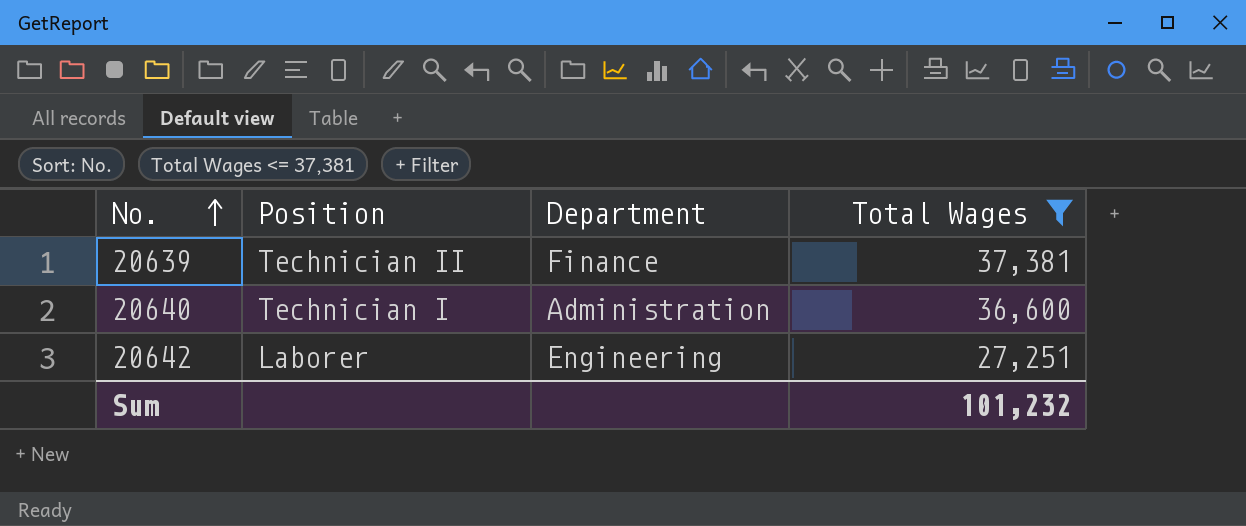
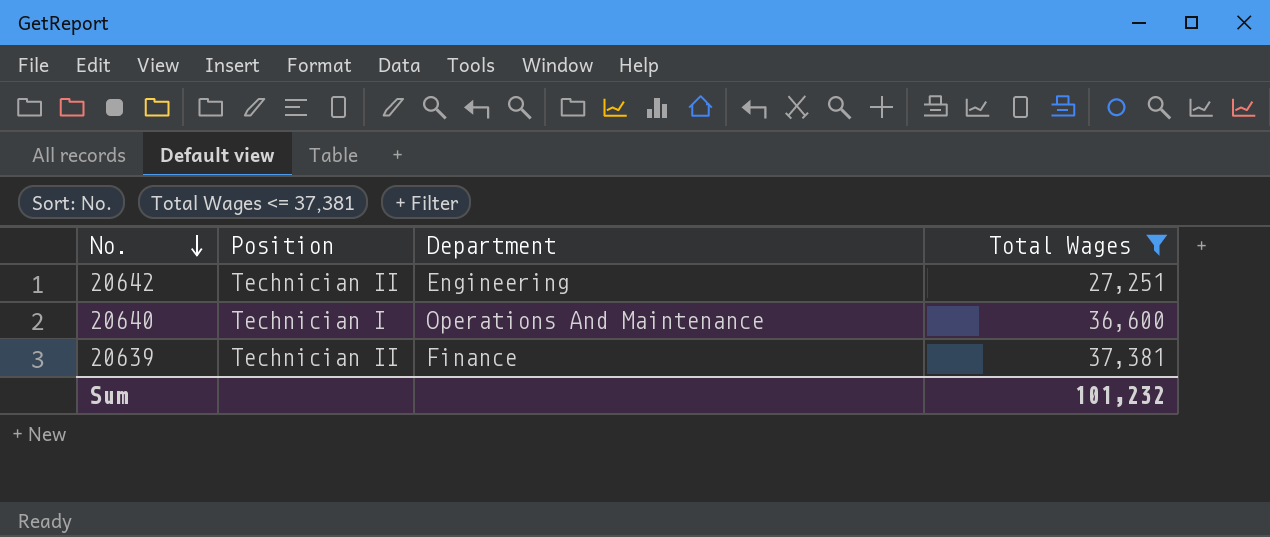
row order: No. ascending -> No. descending
20642 | Position: Laborer -> Technician II
20640 | Department: Administration -> Operations And Maintenance

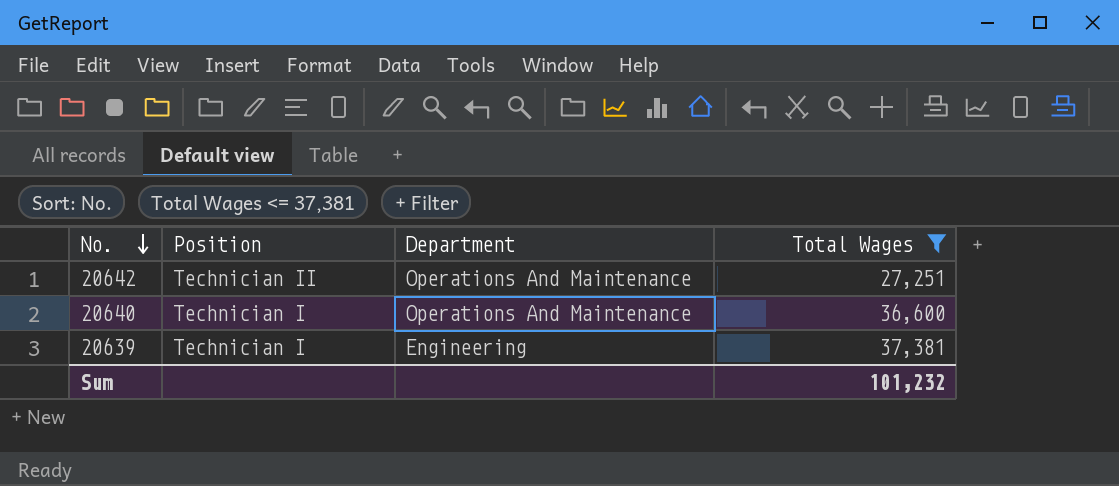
20642 | Department: Engineering -> Operations And Maintenance
20639 | Position: Technician II -> Technician I
20639 | Department: Finance -> Engineering

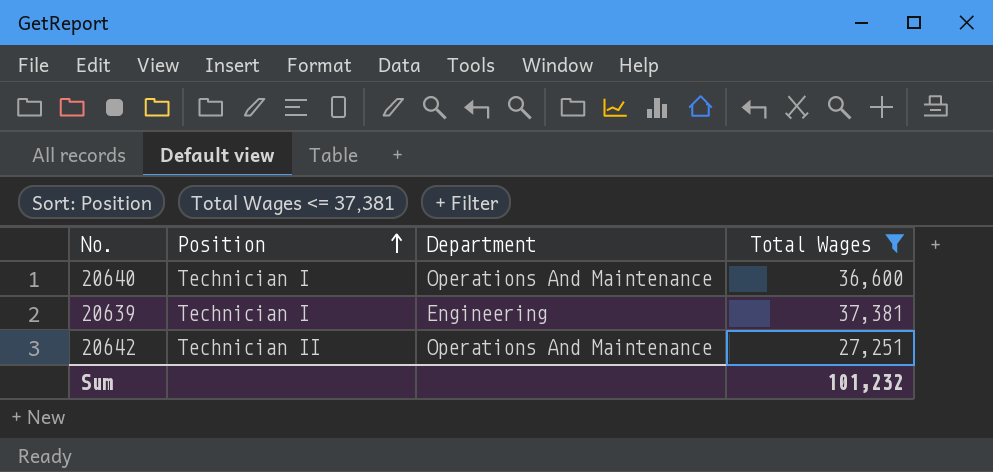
row order: No. descending -> Position ascending

